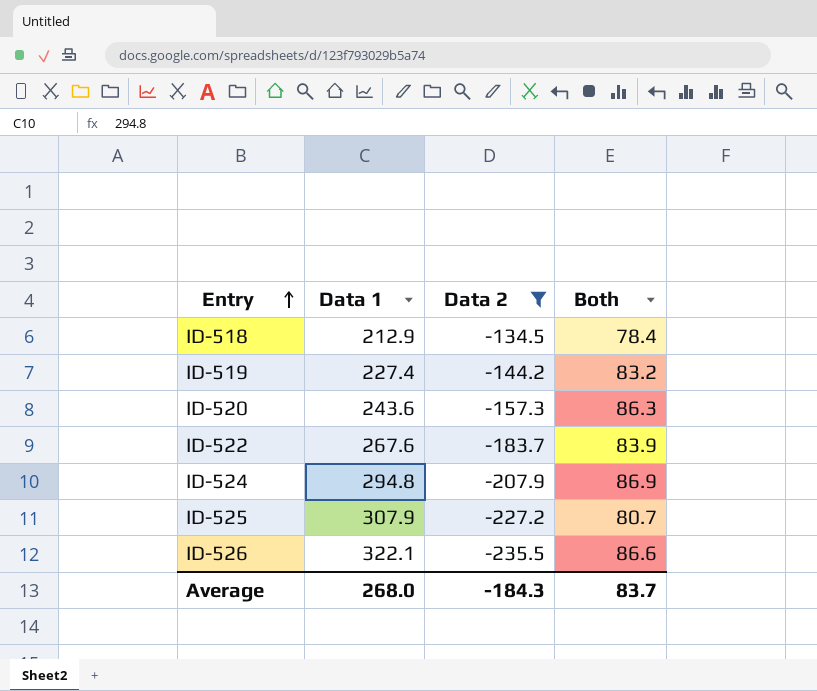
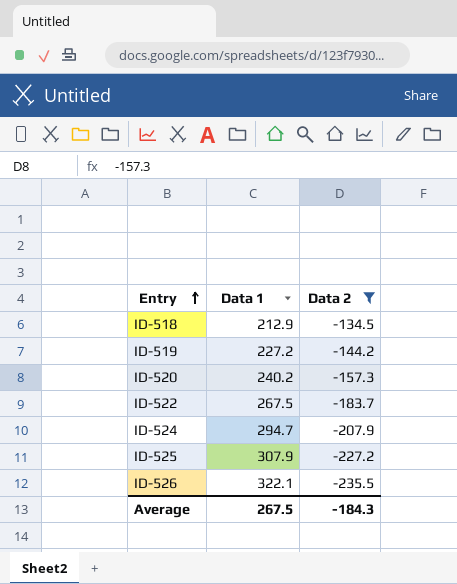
column Both | formula: [Data 1] + [Data 2] -> none
ID-519 | Data 1: 227.4 -> 227.2
ID-520 | Data 1: 243.6 -> 240.2
ID-522 | Data 1: 267.6 -> 267.5
ID-524 | Data 1: 294.8 -> 294.7
Average | Data 1: 268.0 -> 267.5

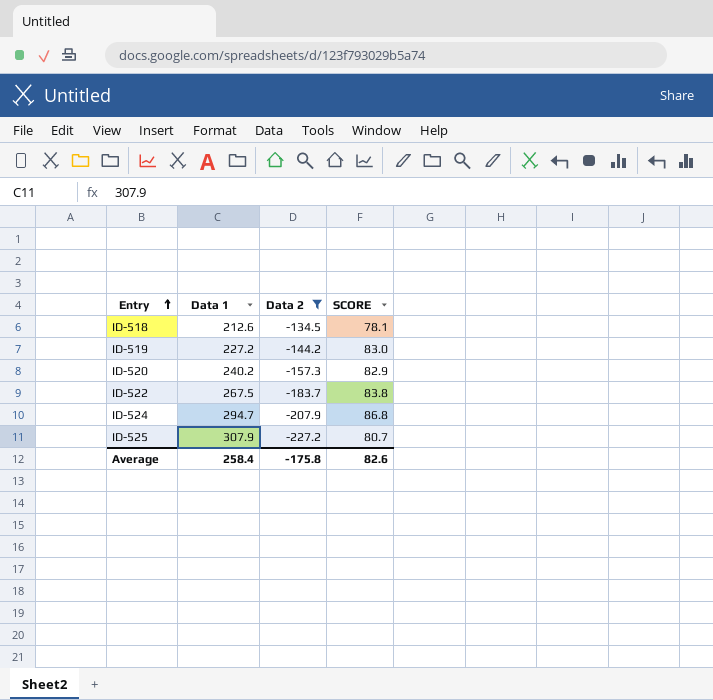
column SCORE | formula: none -> [Data 1] + [Data 2]
row ID-526: 322.1 | -235.5 -> none
ID-518 | Data 1: 212.9 -> 212.6
Average | Data 1: 267.5 -> 258.4
Average | Data 2: -184.3 -> -175.8

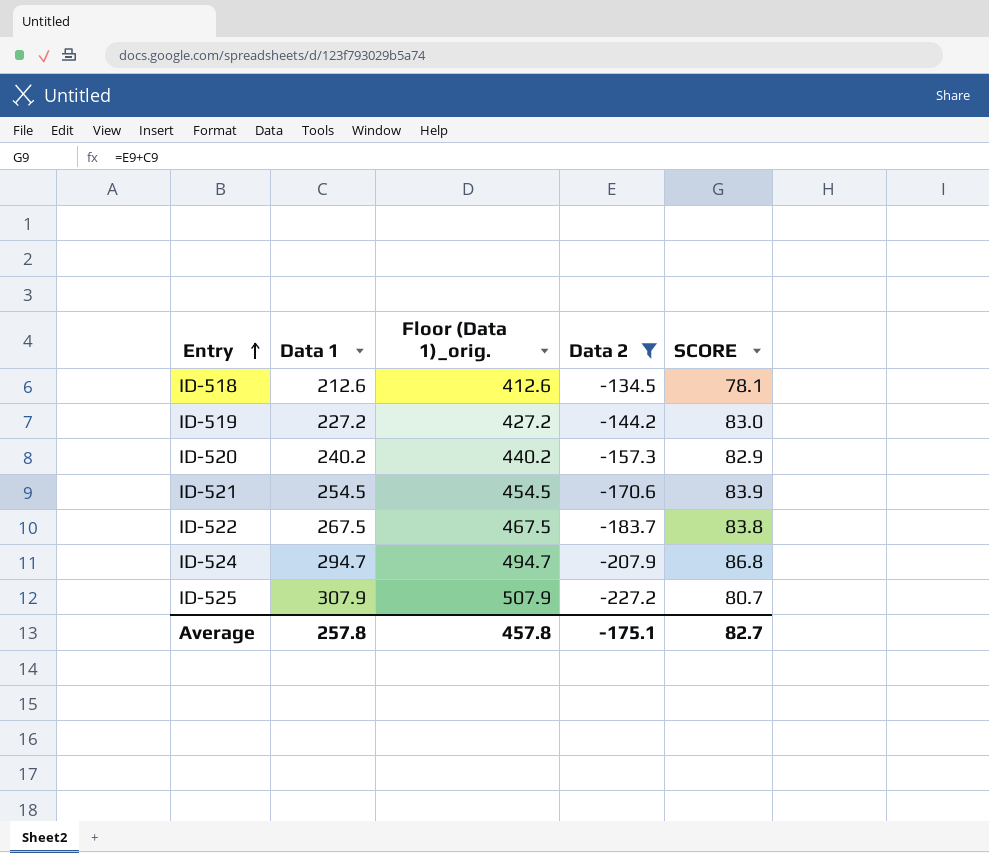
column Floor (Data 1)_orig. | formula: none -> [Data 1] + 200
row ID-521: none -> 254.5 | 454.5 | -170.6 | 83.9
Average | Data 1: 258.4 -> 257.8
Average | Data 2: -175.8 -> -175.1
Average | SCORE: 82.6 -> 82.7

